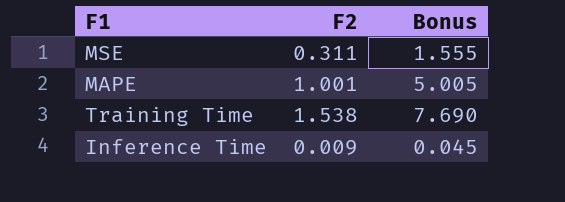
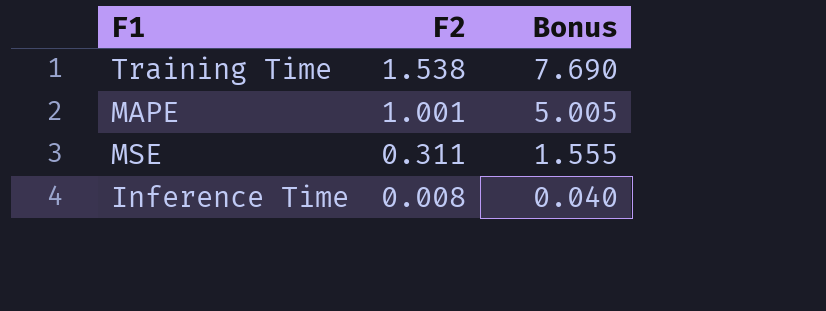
row order: none -> F2 descending
Inference Time | F2: 0.009 -> 0.008
Inference Time | Bonus: 0.045 -> 0.040

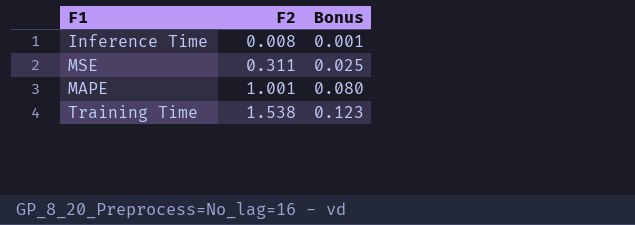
row order: F2 descending -> F2 ascending
column Bonus | formula: [F2] * 5 -> [F2] * 0.08

